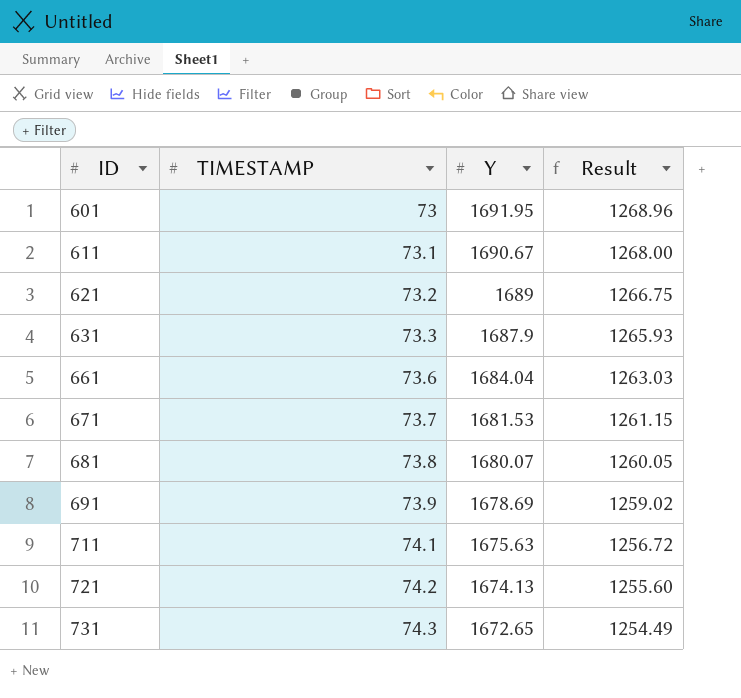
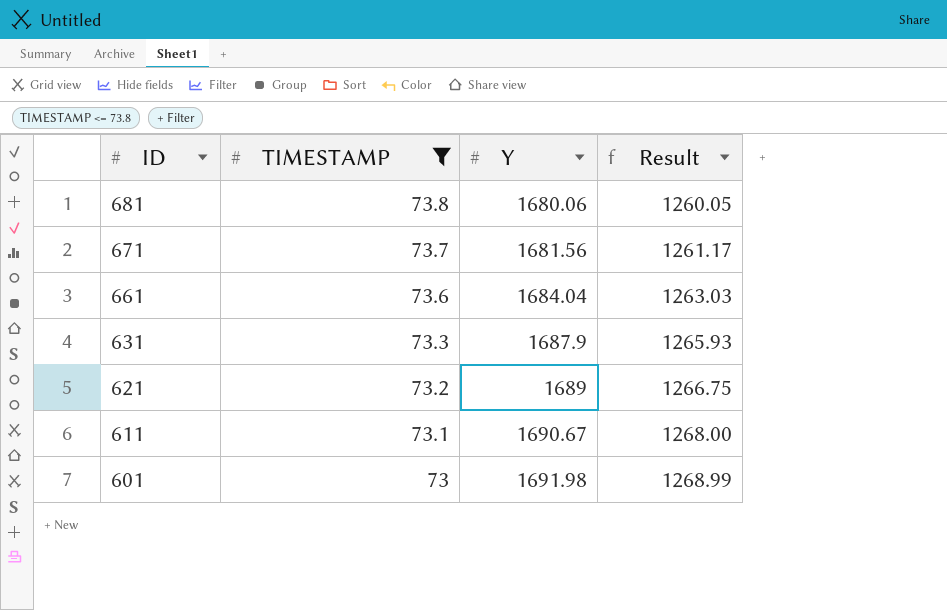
filter: none -> TIMESTAMP <= 73.8
row order: ID ascending -> ID descending
681 | Y: 1680.07 -> 1680.06
671 | Y: 1681.53 -> 1681.56
671 | Result: 1261.15 -> 1261.17
601 | Y: 1691.95 -> 1691.98
601 | Result: 1268.96 -> 1268.99

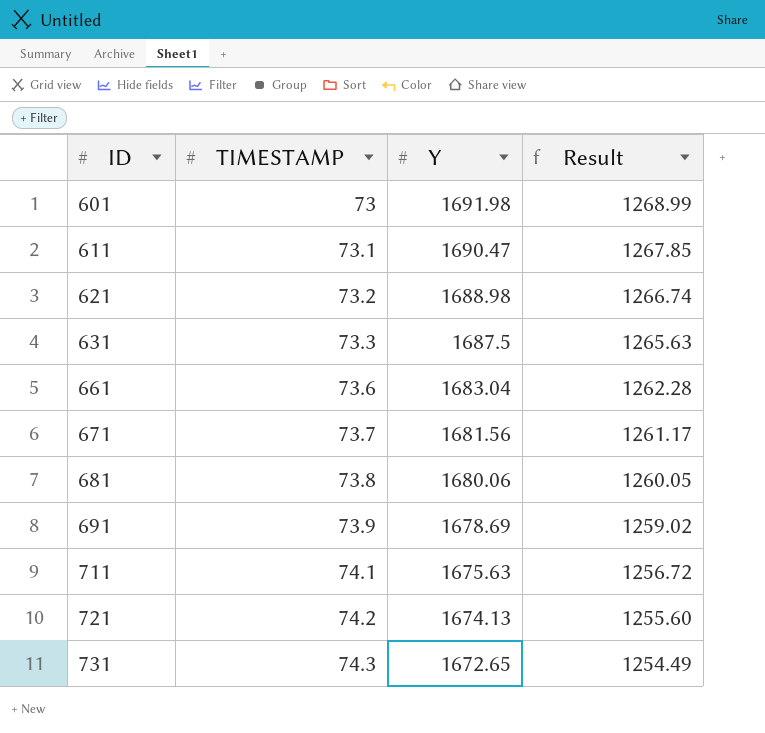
filter: TIMESTAMP <= 73.8 -> none
row order: ID descending -> ID ascending
611 | Y: 1690.67 -> 1690.47
611 | Result: 1268.00 -> 1267.85
621 | Y: 1689 -> 1688.98
621 | Result: 1266.75 -> 1266.74
631 | Y: 1687.9 -> 1687.5
631 | Result: 1265.93 -> 1265.63
661 | Y: 1684.04 -> 1683.04
661 | Result: 1263.03 -> 1262.28

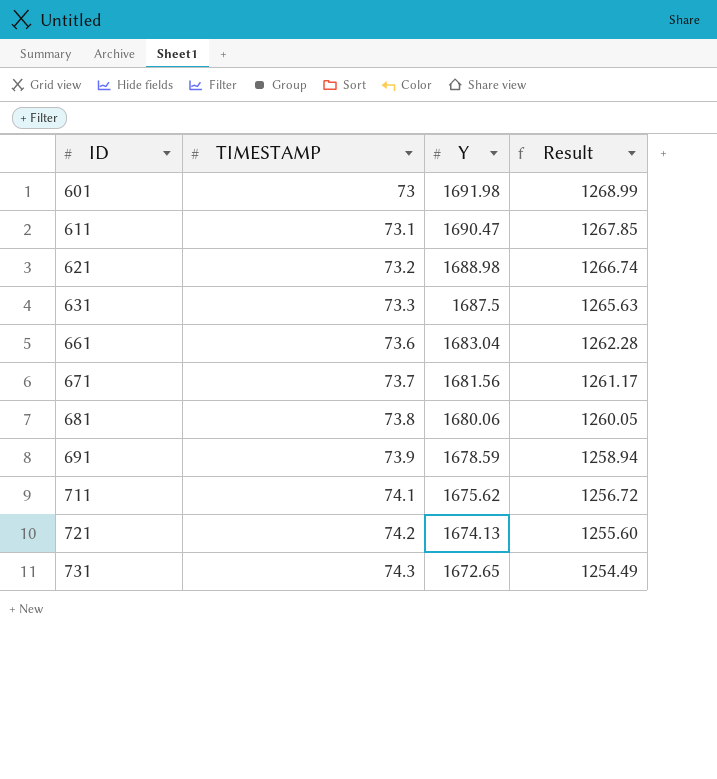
691 | Y: 1678.69 -> 1678.59
691 | Result: 1259.02 -> 1258.94
711 | Y: 1675.63 -> 1675.62

